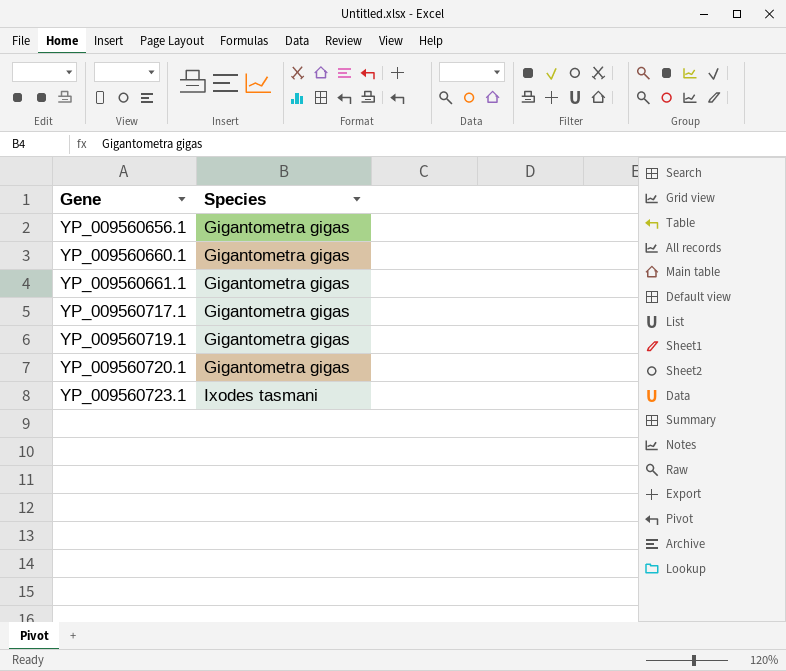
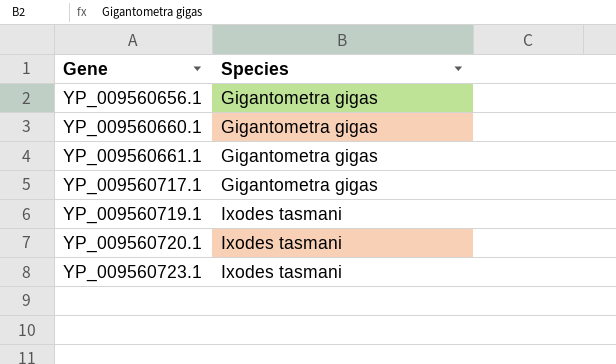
YP_009560719.1 | Species: Gigantometra gigas -> Ixodes tasmani
YP_009560720.1 | Species: Gigantometra gigas -> Ixodes tasmani

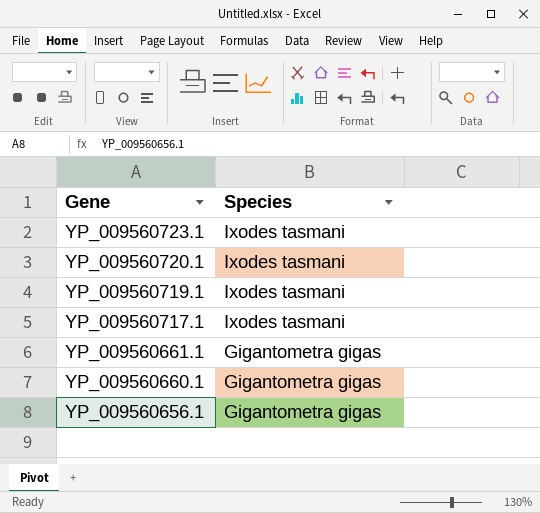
row order: Gene ascending -> Gene descending
YP_009560717.1 | Species: Gigantometra gigas -> Ixodes tasmani

